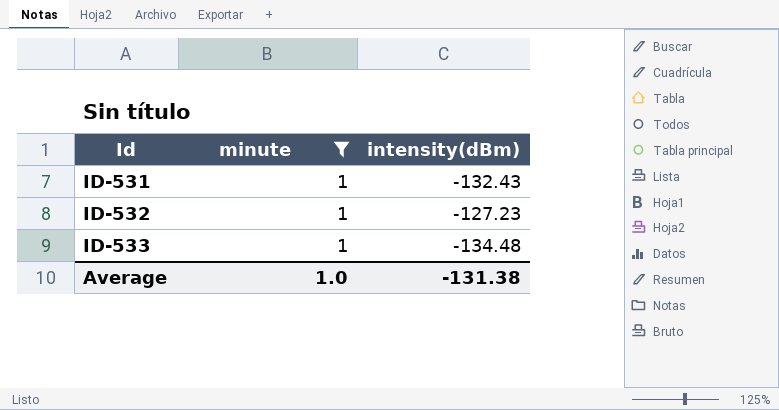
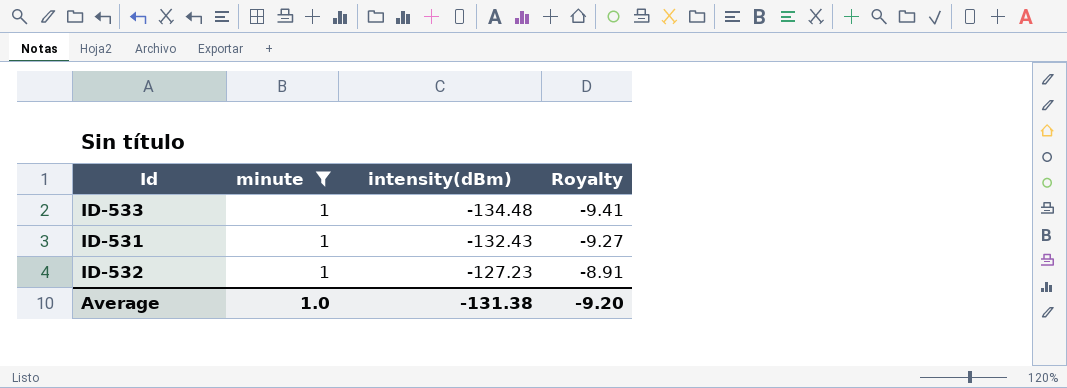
row order: Id ascending -> intensity(dBm) ascending
column Royalty | formula: none -> [intensity(dBm)] * 0.07

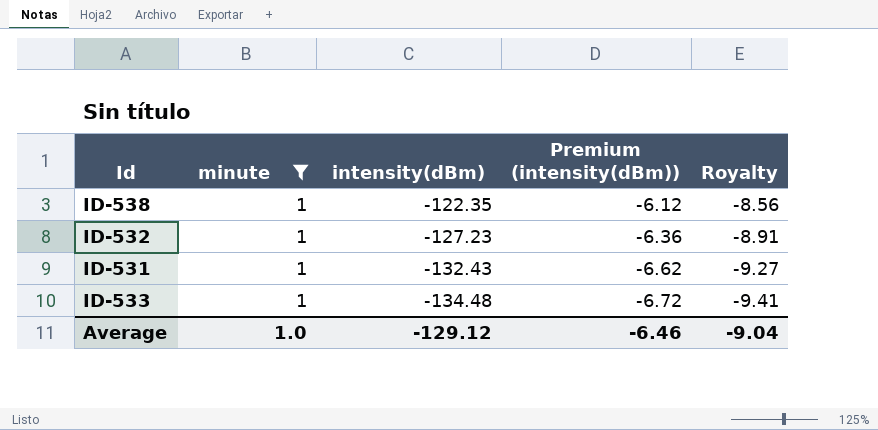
row order: intensity(dBm) ascending -> intensity(dBm) descending
column Premium (intensity(dBm)) | formula: none -> [intensity(dBm)] * 0.05
row ID-538: none -> 1 | -122.35 | -6.12 | -8.56
Average | intensity(dBm): -131.38 -> -129.12
Average | Royalty: -9.20 -> -9.04

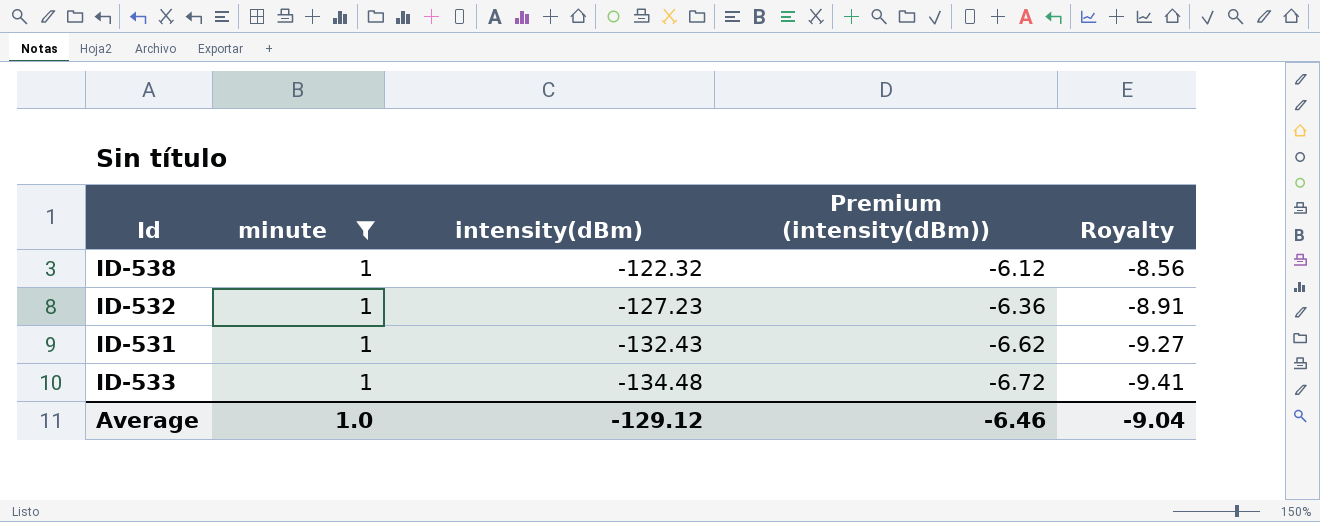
ID-538 | intensity(dBm): -122.35 -> -122.32

